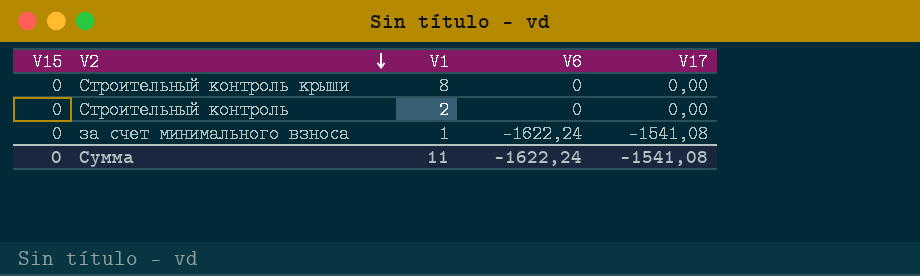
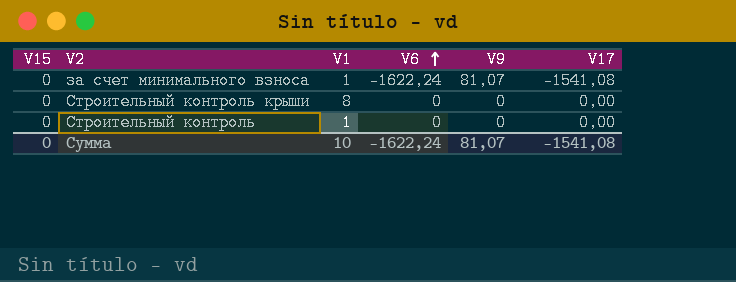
row order: V2 descending -> V6 ascending
column V9 | position: none -> 5
Строительный контроль | V1: 2 -> 1
Сумма | V1: 11 -> 10

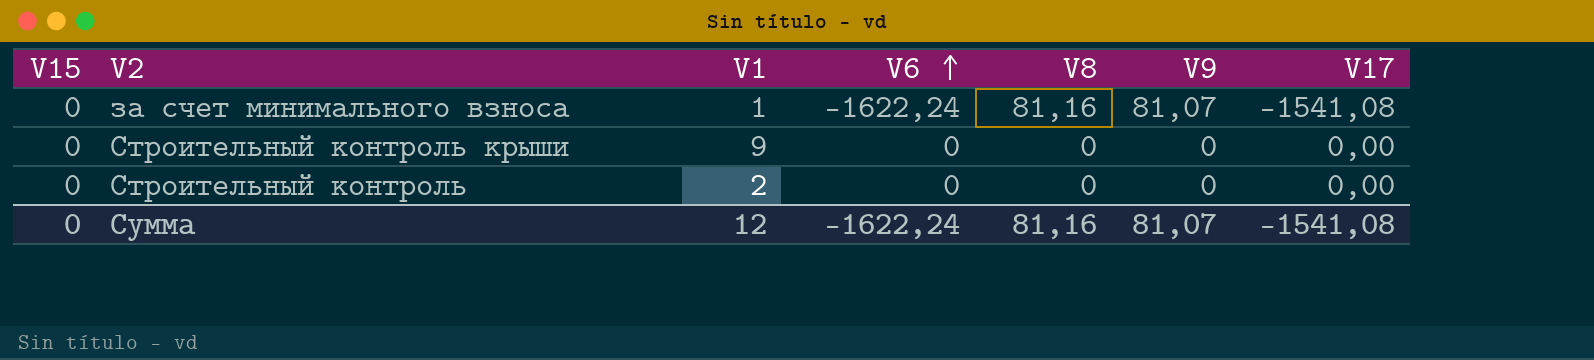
column V8 | position: none -> 5
Строительный контроль крыши | V1: 8 -> 9
Строительный контроль | V1: 1 -> 2
Сумма | V1: 10 -> 12

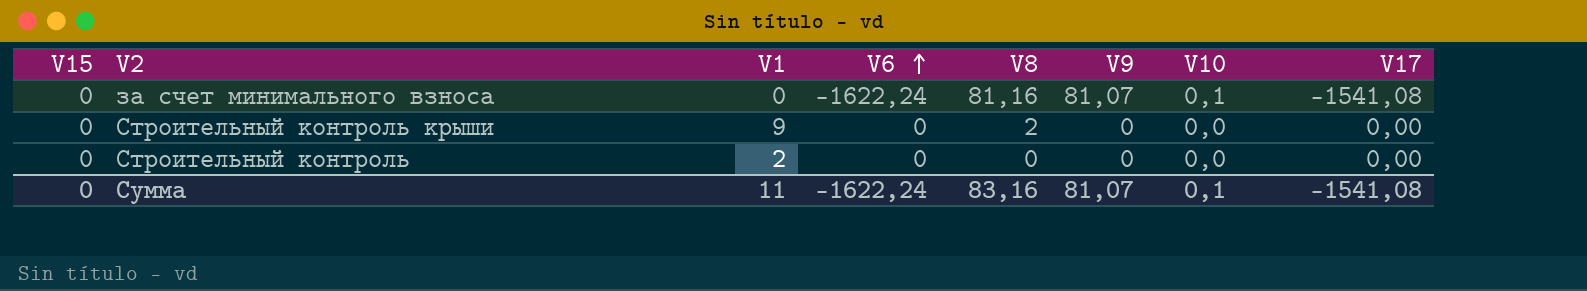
column V10 | position: none -> 7
за счет минимального взноса | V1: 1 -> 0
Строительный контроль крыши | V8: 0 -> 2
Сумма | V1: 12 -> 11
Сумма | V8: 81,16 -> 83,16

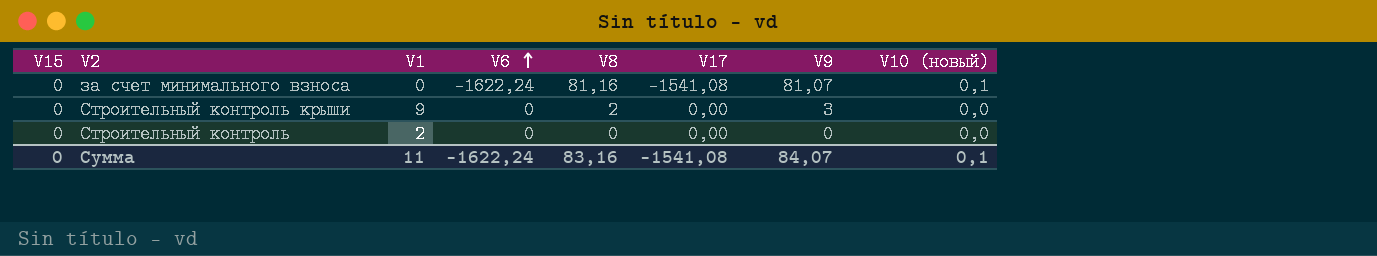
column V17 | position: 8 -> 6
column name: V10 -> V10 (новый)
Строительный контроль крыши | V9: 0 -> 3
Сумма | V9: 81,07 -> 84,07

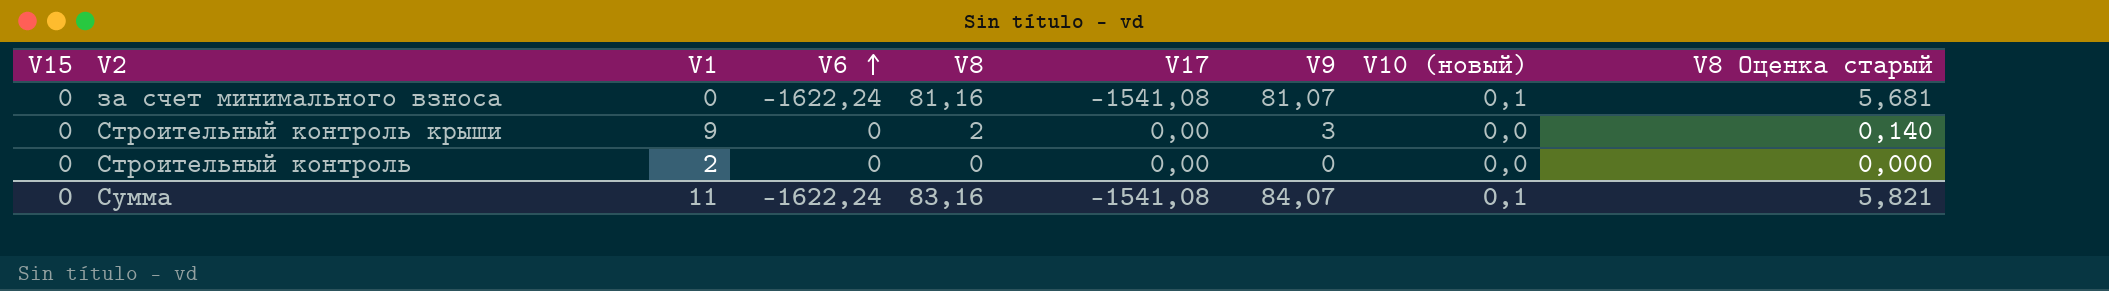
column V8 Оценка старый | formula: none -> [V8] * 0,07

